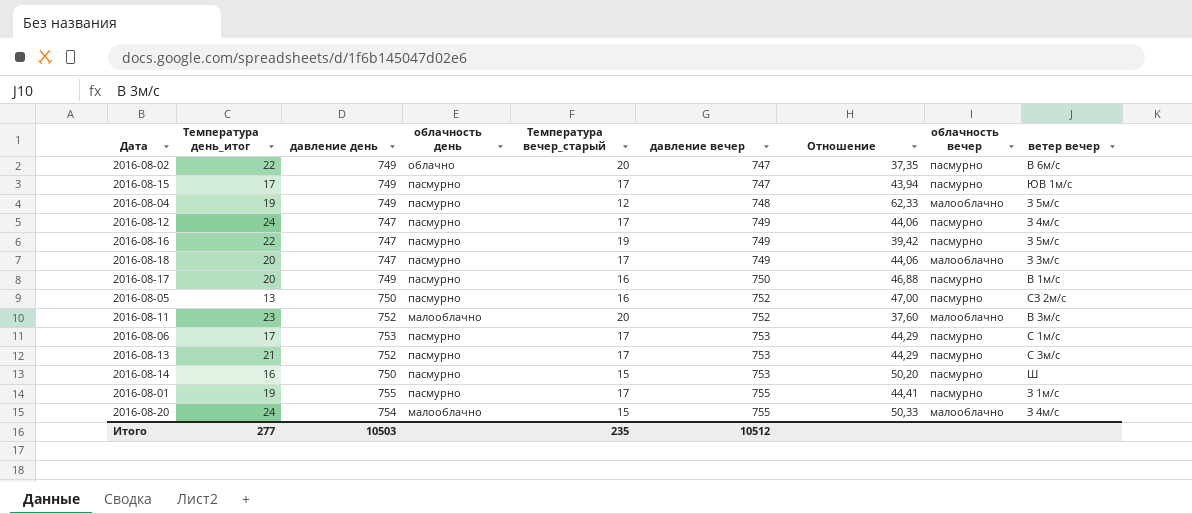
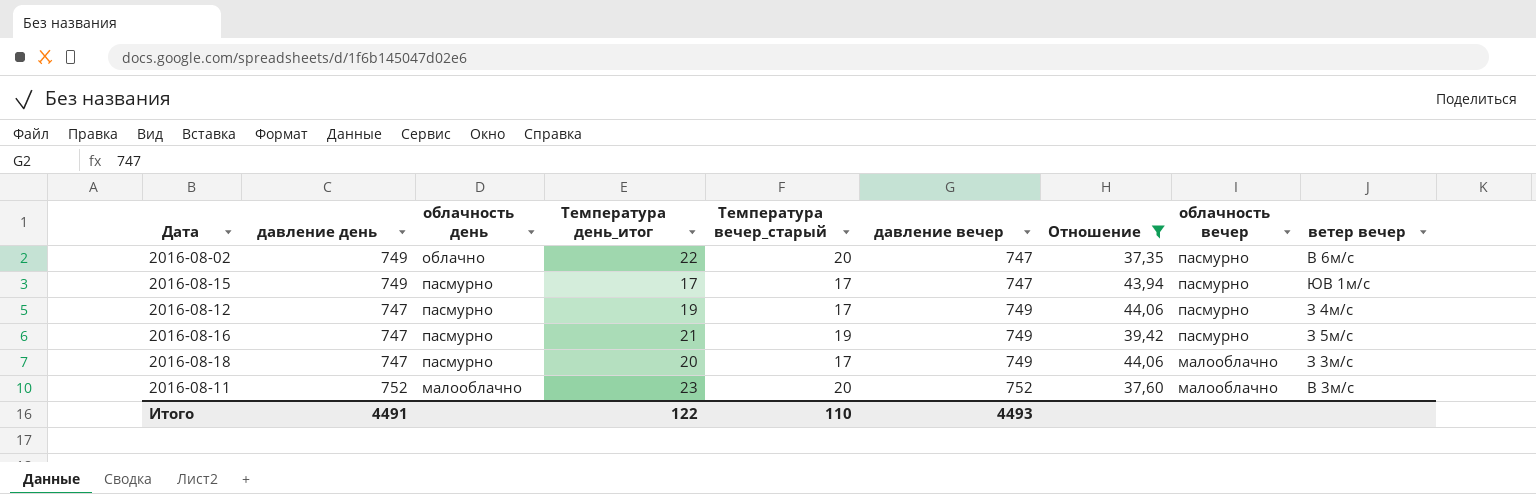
filter: none -> Отношение <= 44,06
column Температура день_итог | position: 2 -> 4
2016-08-12 | Температура день_итог: 24 -> 19
2016-08-16 | Температура день_итог: 22 -> 21
Итого | давление день: 10503 -> 4491
Итого | Температура день_итог: 277 -> 122
Итого | Температура вечер_старый: 235 -> 110
Итого | давление вечер: 10512 -> 4493

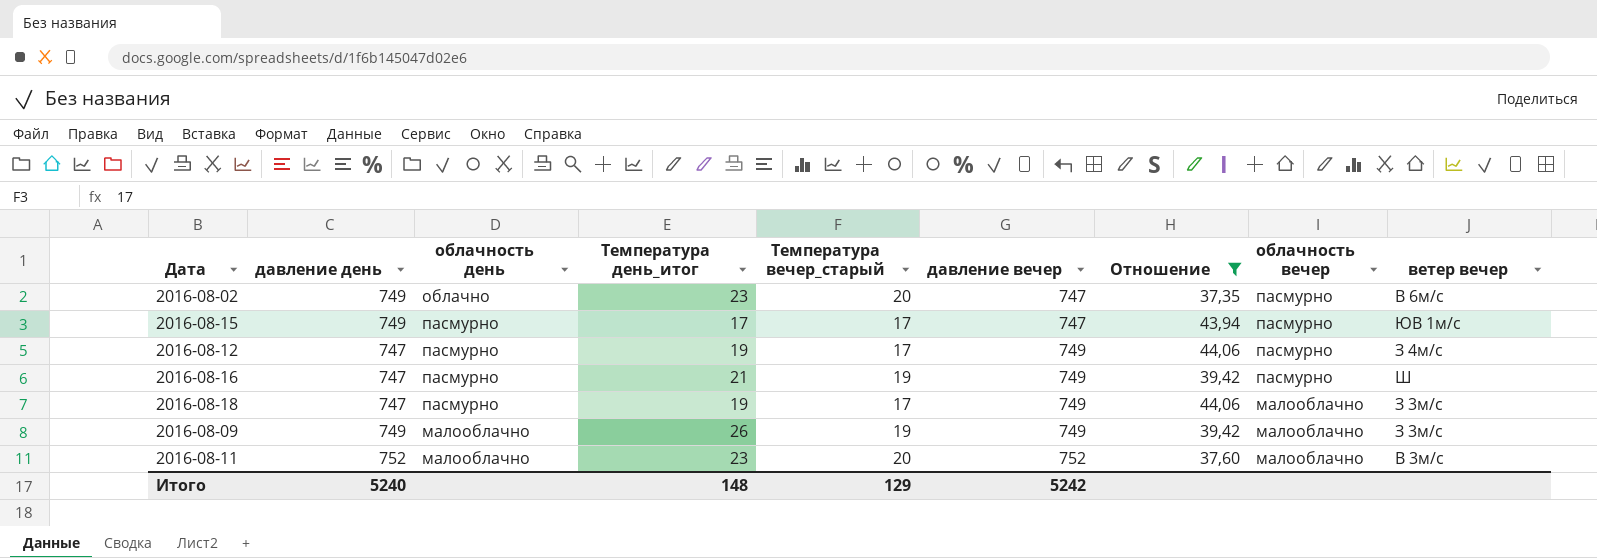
2016-08-02 | Температура день_итог: 22 -> 23
2016-08-16 | ветер вечер: З 5м/с -> Ш
2016-08-18 | Температура день_итог: 20 -> 19
row 2016-08-09: none -> 749 | малооблачно | 26 | 19 | 749 | 39,42 | малооблачно | З 3м/с
Итого | давление день: 4491 -> 5240
Итого | Температура день_итог: 122 -> 148
Итого | Температура вечер_старый: 110 -> 129
Итого | давление вечер: 4493 -> 5242

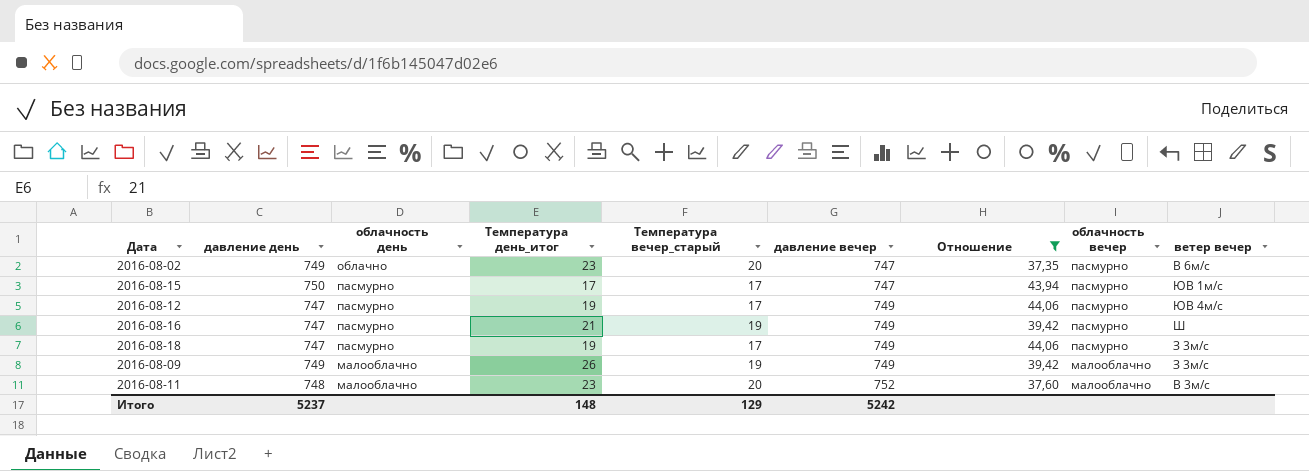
2016-08-15 | давление день: 749 -> 750
2016-08-12 | ветер вечер: З 4м/с -> ЮВ 4м/с
2016-08-18 | облачность вечер: малооблачно -> пасмурно
2016-08-11 | давление день: 752 -> 748
Итого | давление день: 5240 -> 5237

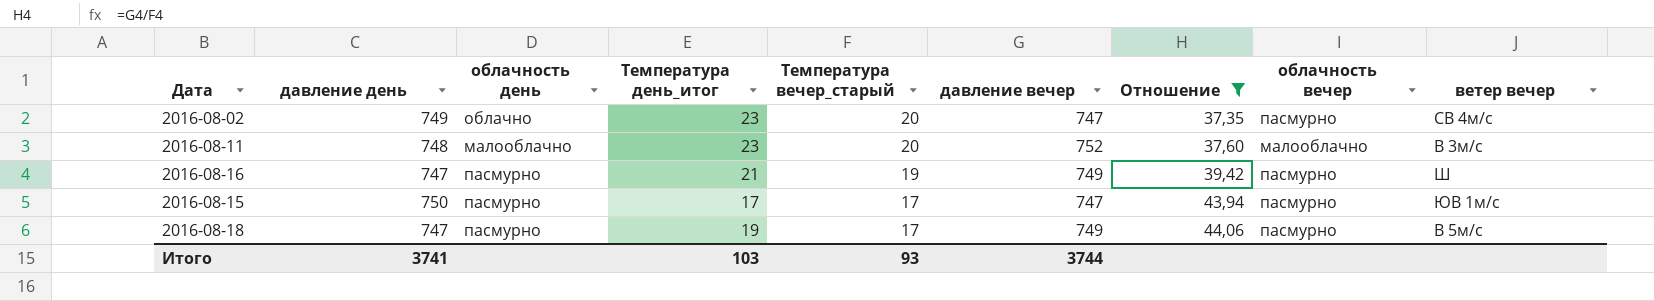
row order: давление вечер ascending -> Температура вечер_старый descending
row 2016-08-12: 747 | пасмурно | 19 | 17 | 749 | 44,06 | пасмурно | ЮВ 4м/с -> none
row 2016-08-09: 749 | малооблачно | 26 | 19 | 749 | 39,42 | малооблачно | З 3м/с -> none
2016-08-02 | ветер вечер: В 6м/с -> СВ 4м/с
2016-08-18 | ветер вечер: З 3м/с -> В 5м/с
Итого | давление день: 5237 -> 3741
Итого | Температура день_итог: 148 -> 103
Итого | Температура вечер_старый: 129 -> 93
Итого | давление вечер: 5242 -> 3744

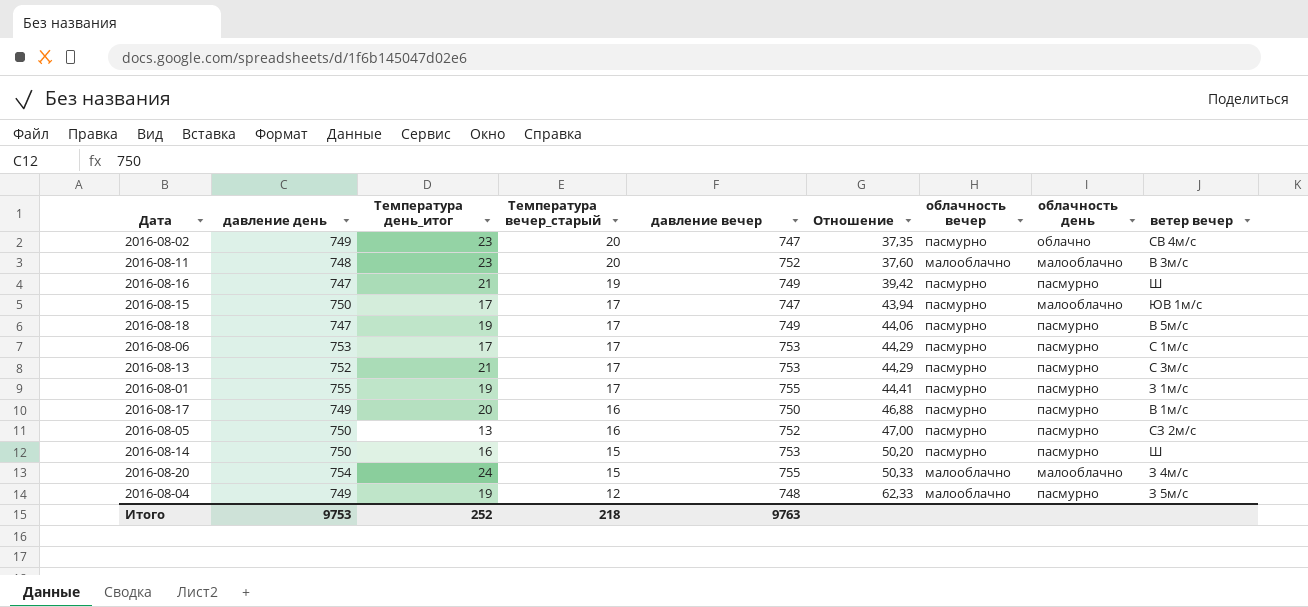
filter: Отношение <= 44,06 -> none
column облачность день | position: 3 -> 8
2016-08-15 | облачность день: пасмурно -> малооблачно
Итого | давление день: 3741 -> 9753
Итого | Температура день_итог: 103 -> 252
Итого | Температура вечер_старый: 93 -> 218
Итого | давление вечер: 3744 -> 9763

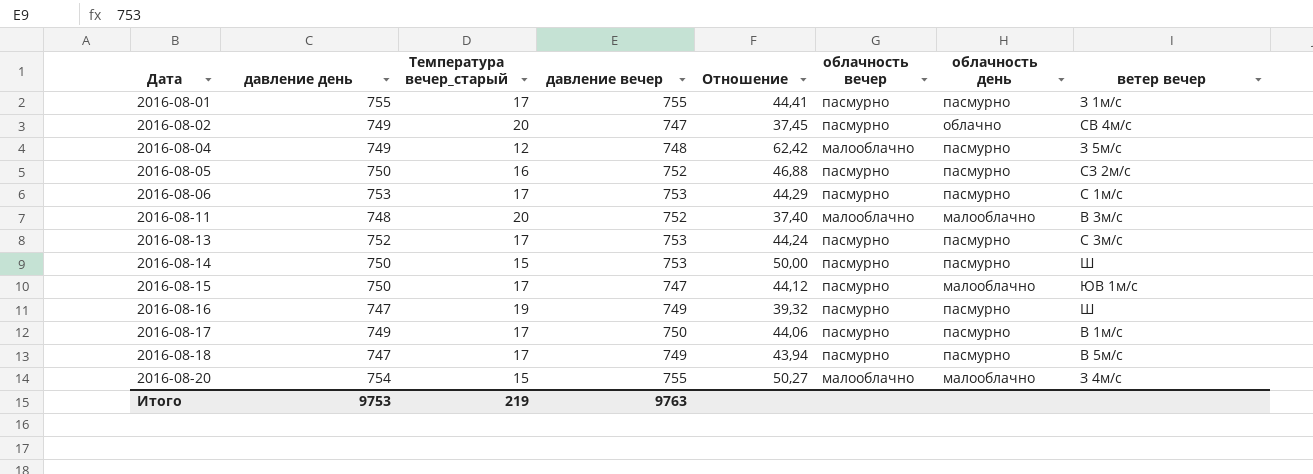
row order: Температура вечер_старый descending -> Дата ascending
column Температура день_итог | position: 3 -> none
column Отношение | formula: [давление вечер] / [Температура вечер_старый] -> [давление день] / [Температура вечер_старый]
2016-08-17 | Температура вечер_старый: 16 -> 17
Итого | Температура вечер_старый: 218 -> 219

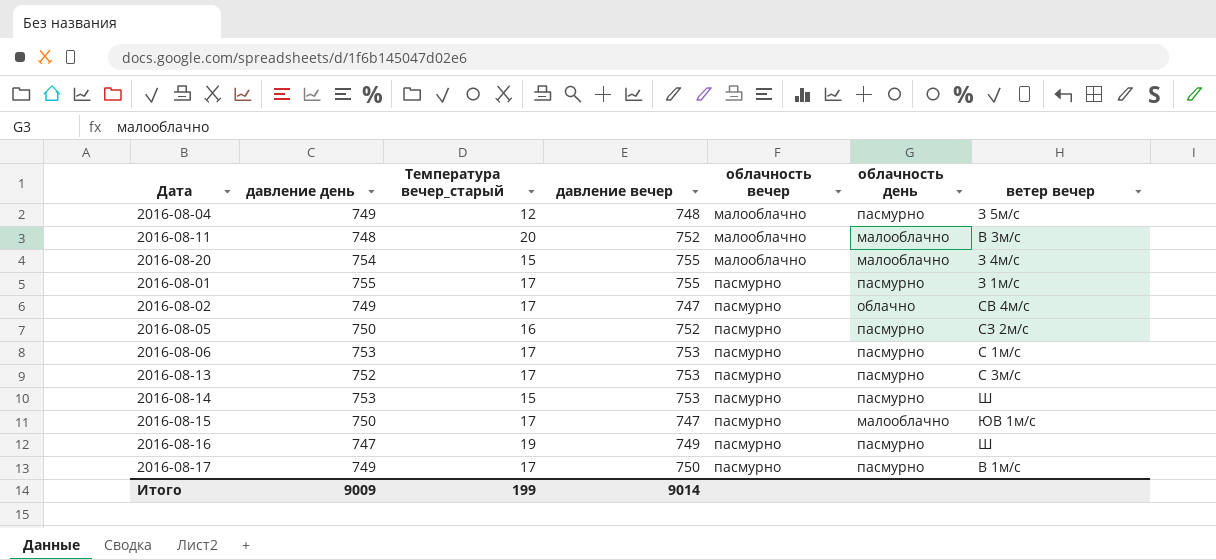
row order: Дата ascending -> облачность вечер ascending
column Отношение | formula: [давление день] / [Температура вечер_старый] -> none
row 2016-08-18: 747 | 17 | 749 | 43,94 | пасмурно | пасмурно | В 5м/с -> none
2016-08-02 | Температура вечер_старый: 20 -> 17
2016-08-14 | давление день: 750 -> 753
Итого | давление день: 9753 -> 9009
Итого | Температура вечер_старый: 219 -> 199
Итого | давление вечер: 9763 -> 9014

